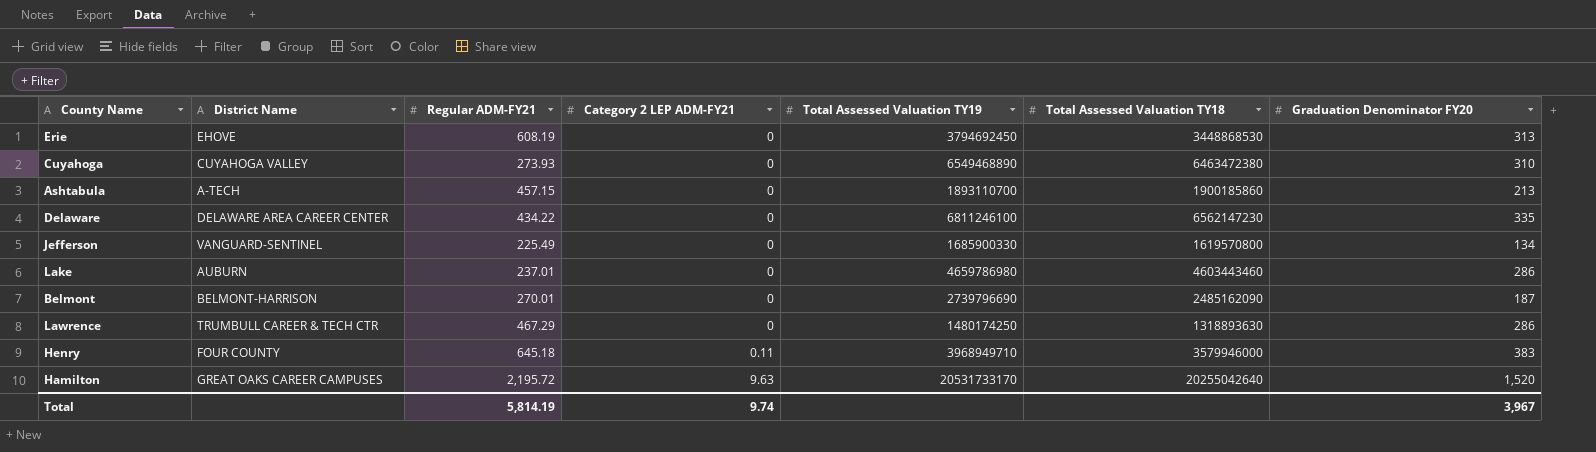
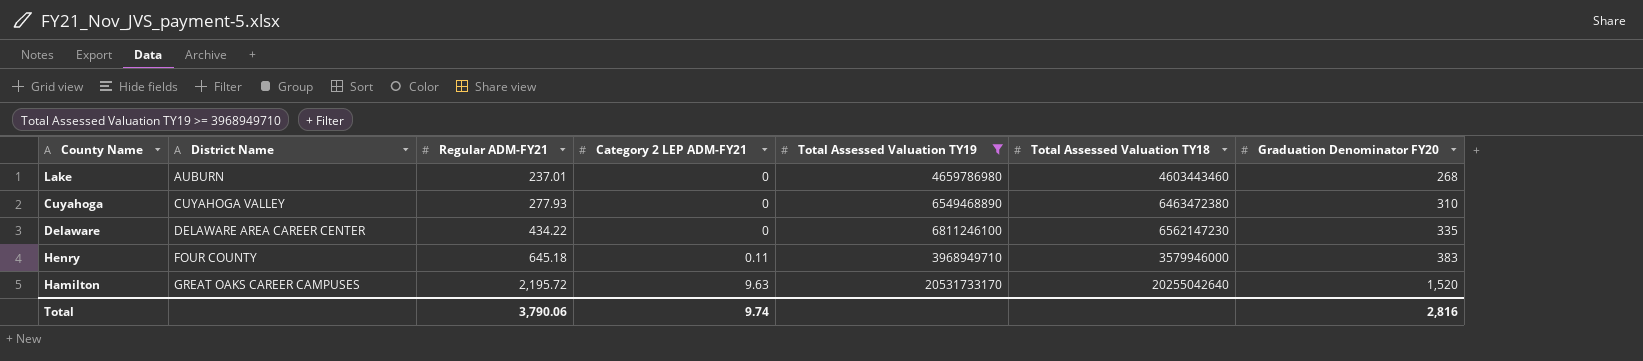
filter: none -> Total Assessed Valuation TY19 >= 3968949710
row order: Category 2 LEP ADM-FY21 ascending -> District Name ascending
Lake | Graduation Denominator FY20: 286 -> 268
Cuyahoga | Regular ADM-FY21: 273.93 -> 277.93
Total | Regular ADM-FY21: 5,814.19 -> 3,790.06
Total | Graduation Denominator FY20: 3,967 -> 2,816

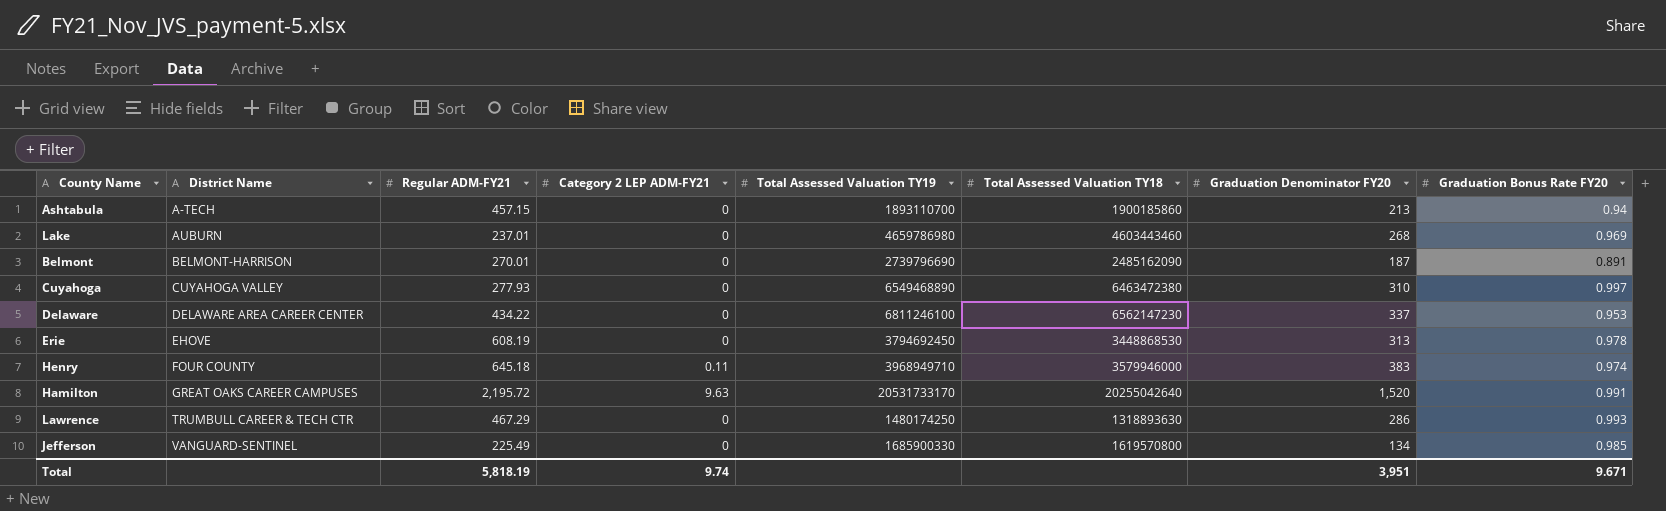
filter: Total Assessed Valuation TY19 >= 3968949710 -> none
column Graduation Bonus Rate FY20 | position: none -> 8
Delaware | Graduation Denominator FY20: 335 -> 337
Total | Regular ADM-FY21: 3,790.06 -> 5,818.19
Total | Graduation Denominator FY20: 2,816 -> 3,951

